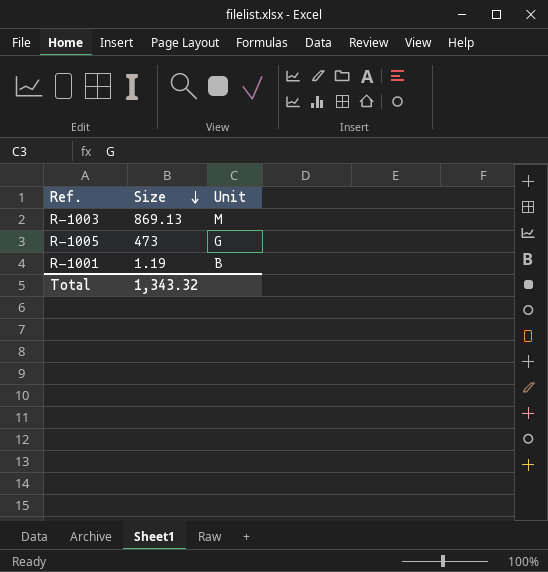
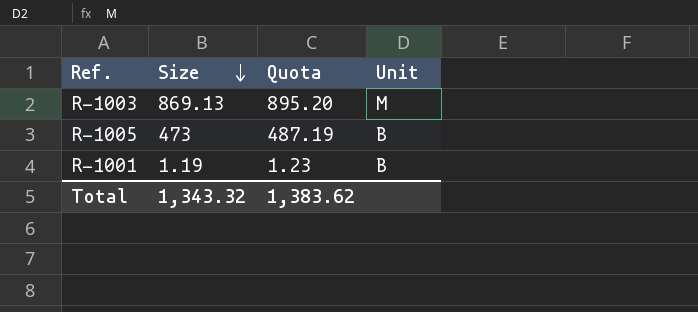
column Quota | formula: none -> [Size] * 1.03
R-1005 | Unit: G -> B

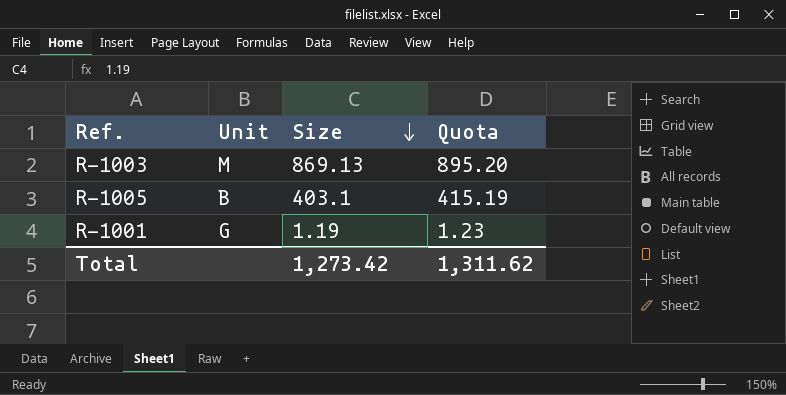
column Unit | position: 4 -> 2
R-1005 | Size: 473 -> 403.1
R-1005 | Quota: 487.19 -> 415.19
R-1001 | Unit: B -> G
Total | Size: 1,343.32 -> 1,273.42
Total | Quota: 1,383.62 -> 1,311.62

